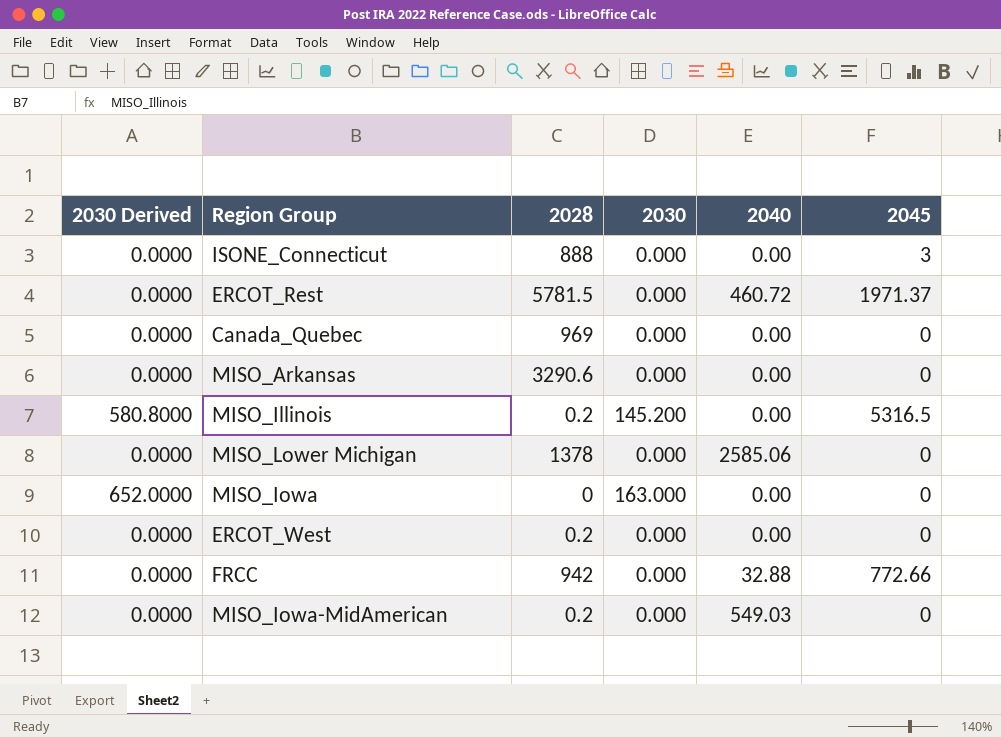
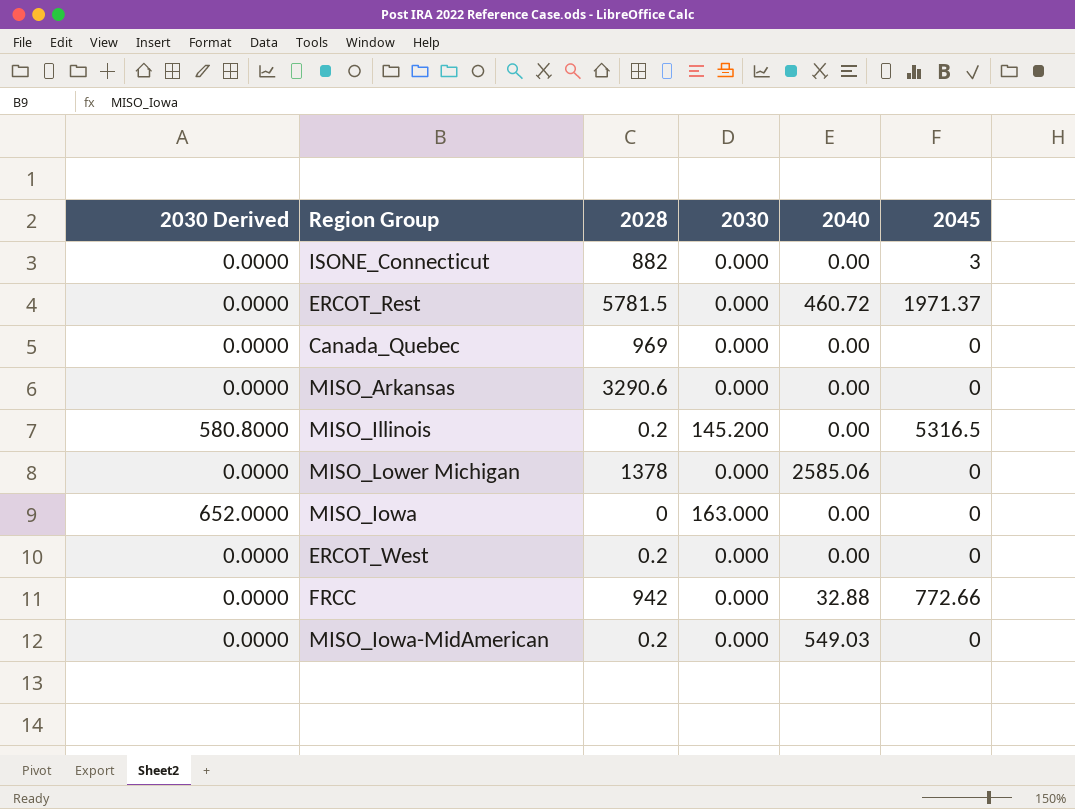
ISONE_Connecticut | 2028: 888 -> 882

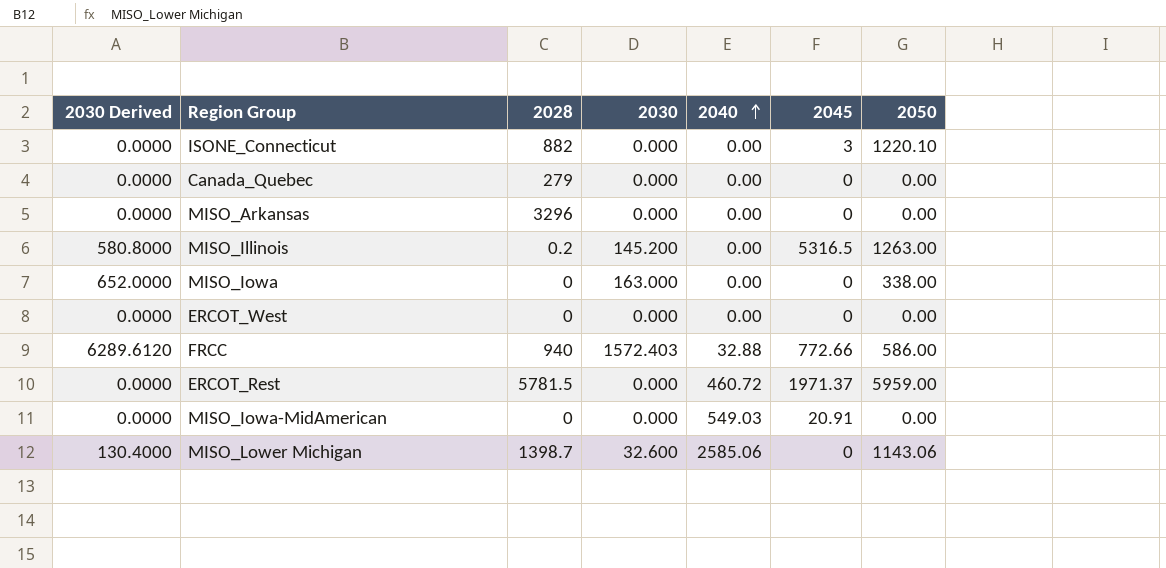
row order: none -> 2040 ascending
column 2050 | position: none -> 7
Canada_Quebec | 2028: 969 -> 279
MISO_Arkansas | 2028: 3290.6 -> 3296
ERCOT_West | 2028: 0.2 -> 0
FRCC | 2030 Derived: 0.0000 -> 6289.6120
FRCC | 2028: 942 -> 940
FRCC | 2030: 0.000 -> 1572.403
MISO_Iowa-MidAmerican | 2028: 0.2 -> 0
MISO_Iowa-MidAmerican | 2045: 0 -> 20.91
MISO_Lower Michigan | 2030 Derived: 0.0000 -> 130.4000
MISO_Lower Michigan | 2028: 1378 -> 1398.7
MISO_Lower Michigan | 2030: 0.000 -> 32.600

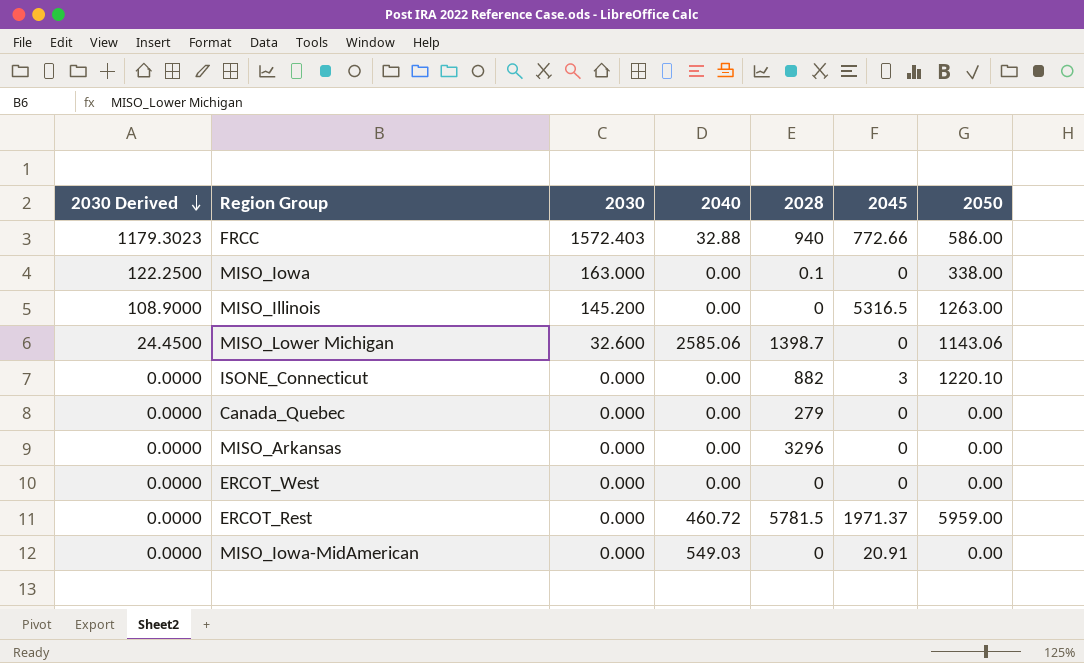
row order: 2040 ascending -> 2030 Derived descending
column 2030 Derived | formula: [2030] * 4 -> [2030] * 0.75
column 2028 | position: 3 -> 5
MISO_Iowa | 2028: 0 -> 0.1
MISO_Illinois | 2028: 0.2 -> 0

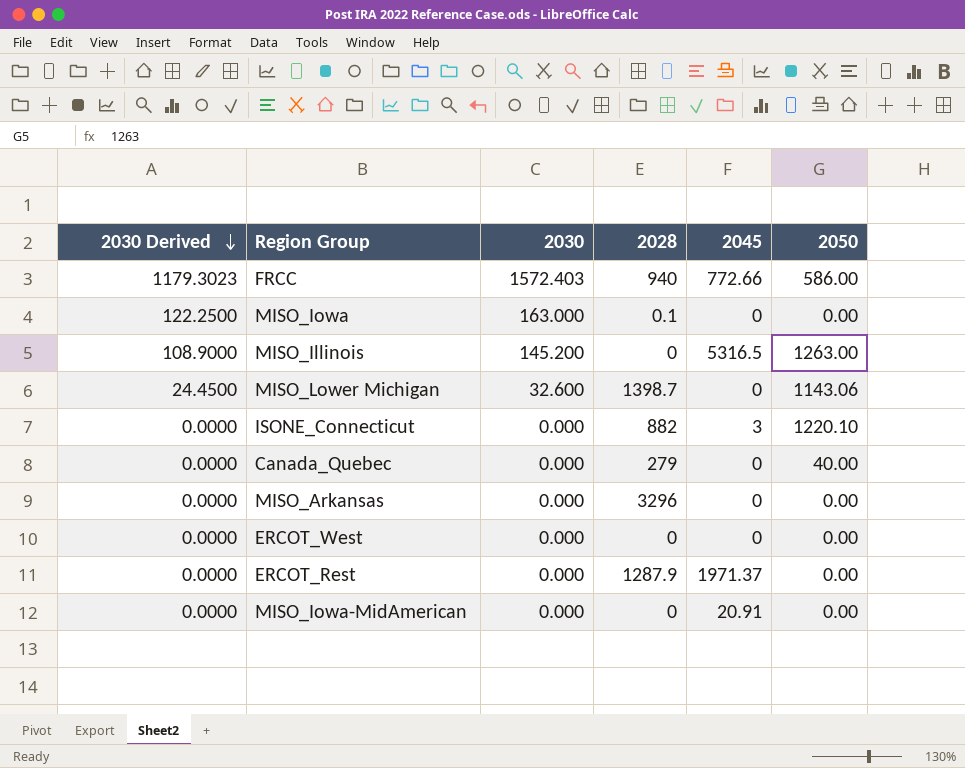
column 2040 | position: 4 -> none
MISO_Iowa | 2050: 338.00 -> 0.00
Canada_Quebec | 2050: 0.00 -> 40.00
ERCOT_Rest | 2028: 5781.5 -> 1287.9
ERCOT_Rest | 2050: 5959.00 -> 0.00

